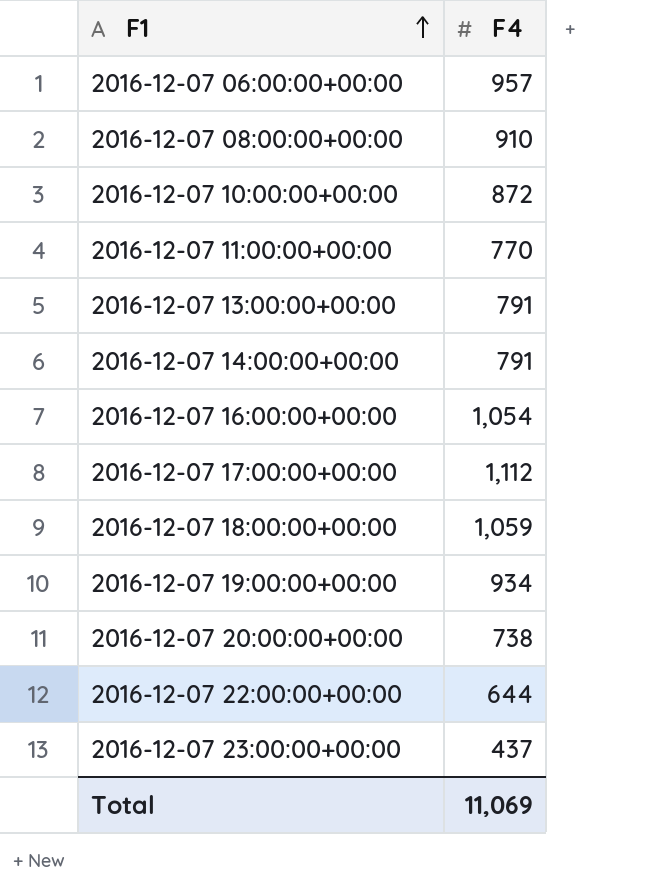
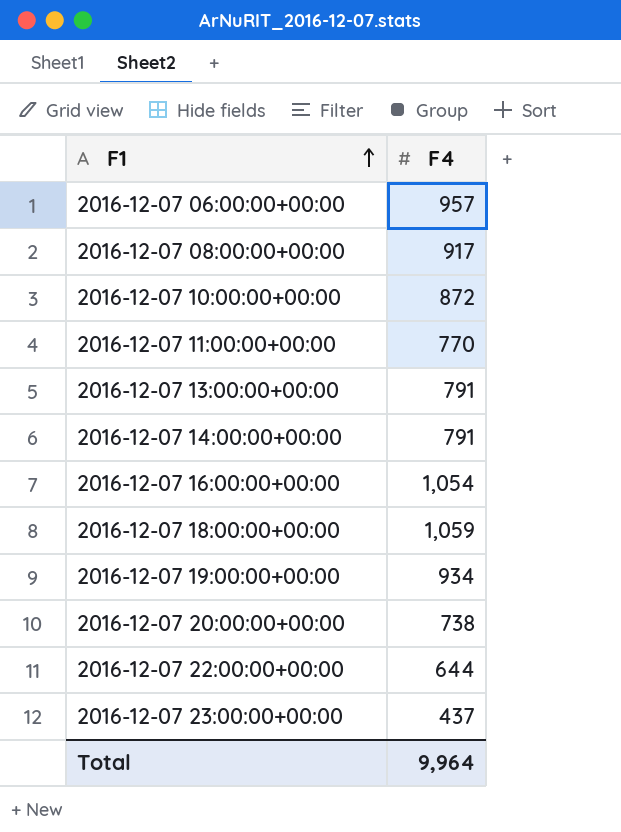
row 2016-12-07 17:00:00+00:00: 1,112 -> none
2016-12-07 08:00:00+00:00 | F4: 910 -> 917
Total | F4: 11,069 -> 9,964

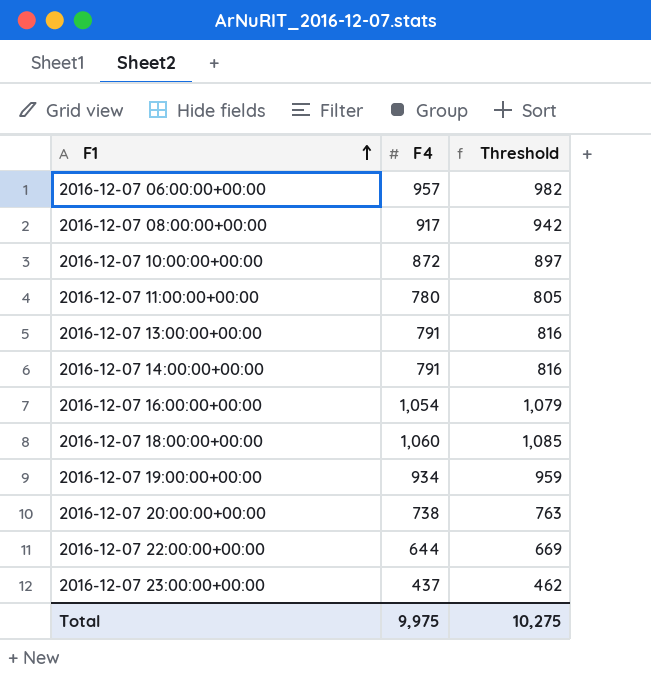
column Threshold | formula: none -> [F4] + 25
2016-12-07 11:00:00+00:00 | F4: 770 -> 780
2016-12-07 18:00:00+00:00 | F4: 1,059 -> 1,060
Total | F4: 9,964 -> 9,975

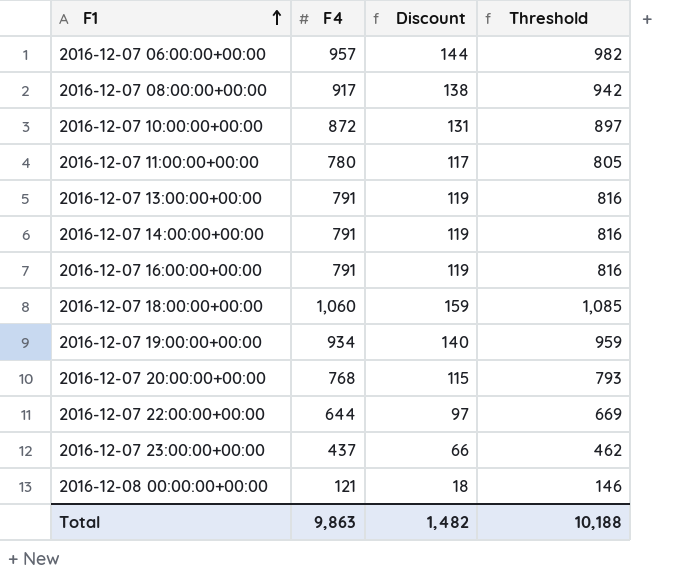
column Discount | formula: none -> [F4] * 0.15
2016-12-07 16:00:00+00:00 | F4: 1,054 -> 791
2016-12-07 16:00:00+00:00 | Threshold: 1,079 -> 816
2016-12-07 20:00:00+00:00 | F4: 738 -> 768
2016-12-07 20:00:00+00:00 | Threshold: 763 -> 793
row 2016-12-08 00:00:00+00:00: none -> 121 | 18 | 146
Total | F4: 9,975 -> 9,863
Total | Threshold: 10,275 -> 10,188

